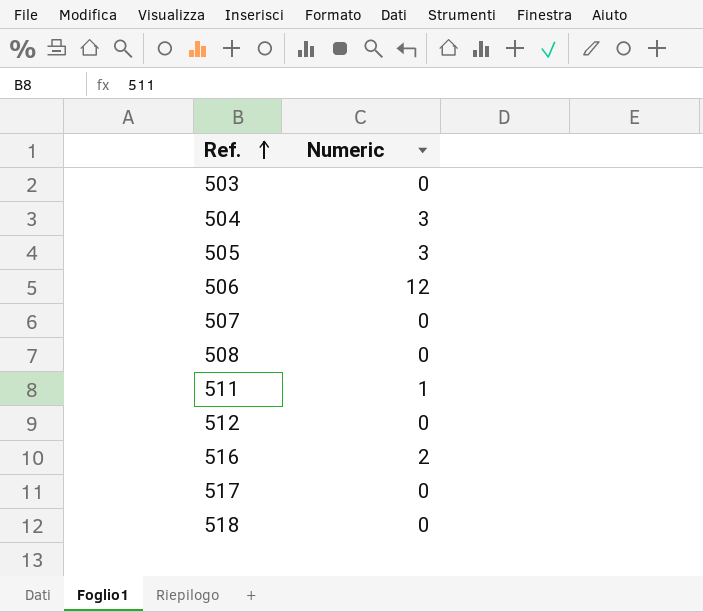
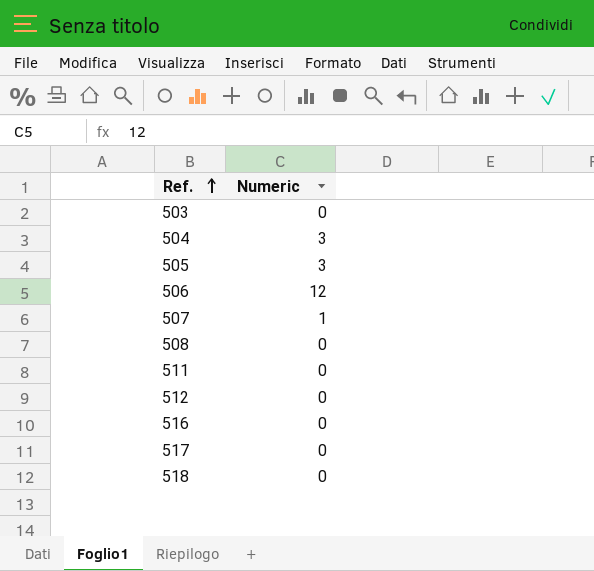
507 | Numeric: 0 -> 1
511 | Numeric: 1 -> 0
516 | Numeric: 2 -> 0

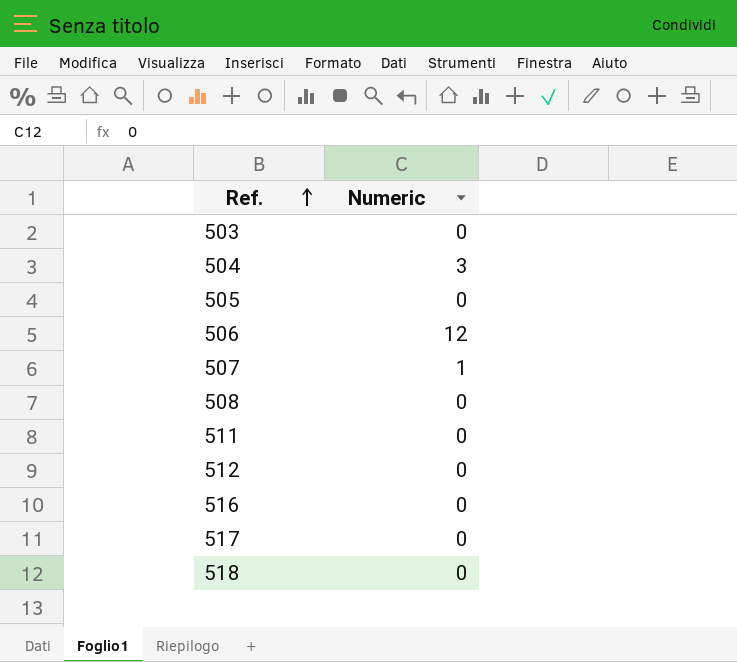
505 | Numeric: 3 -> 0

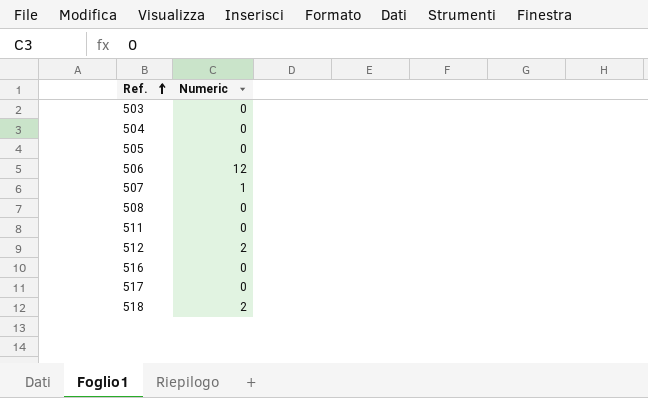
504 | Numeric: 3 -> 0
512 | Numeric: 0 -> 2
518 | Numeric: 0 -> 2

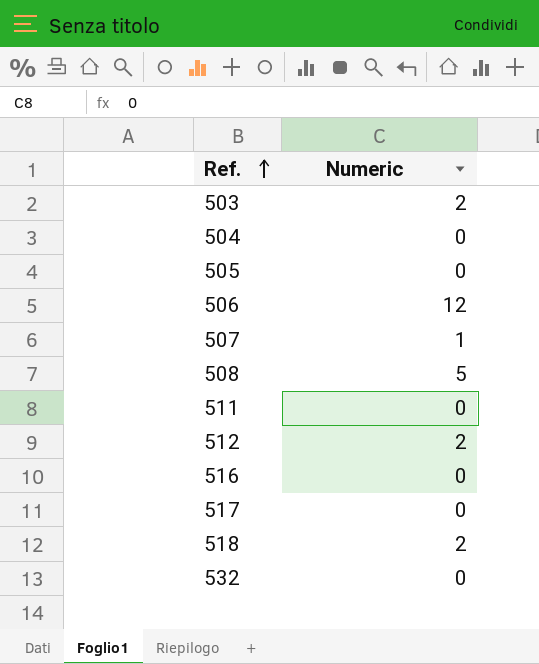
503 | Numeric: 0 -> 2
508 | Numeric: 0 -> 5
row 532: none -> 0

